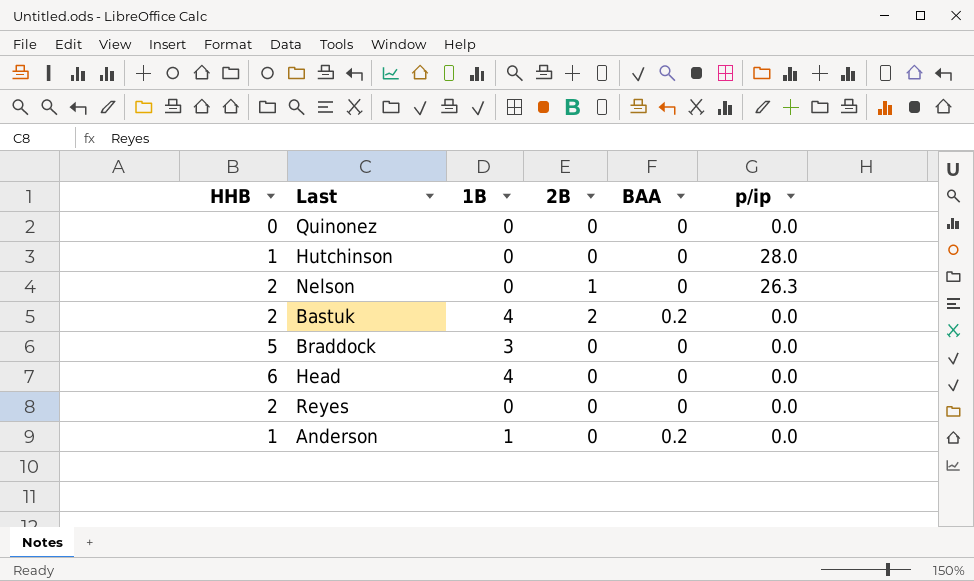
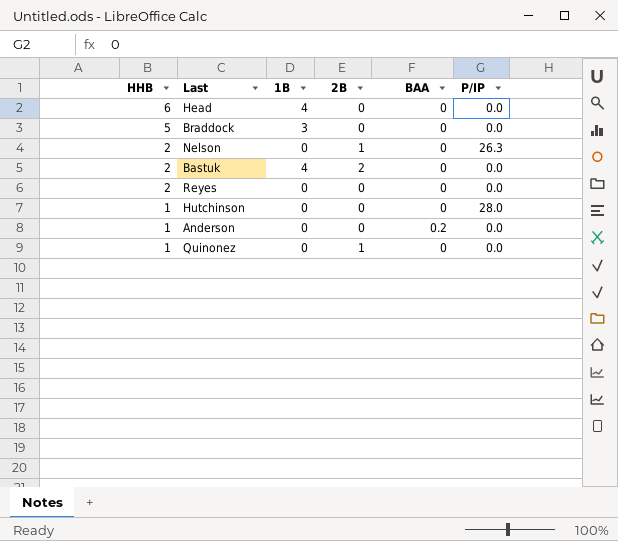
row order: none -> HHB descending
column name: p/ip -> P/IP
Bastuk | BAA: 0.2 -> 0
Anderson | 1B: 1 -> 0
Quinonez | HHB: 0 -> 1
Quinonez | 2B: 0 -> 1

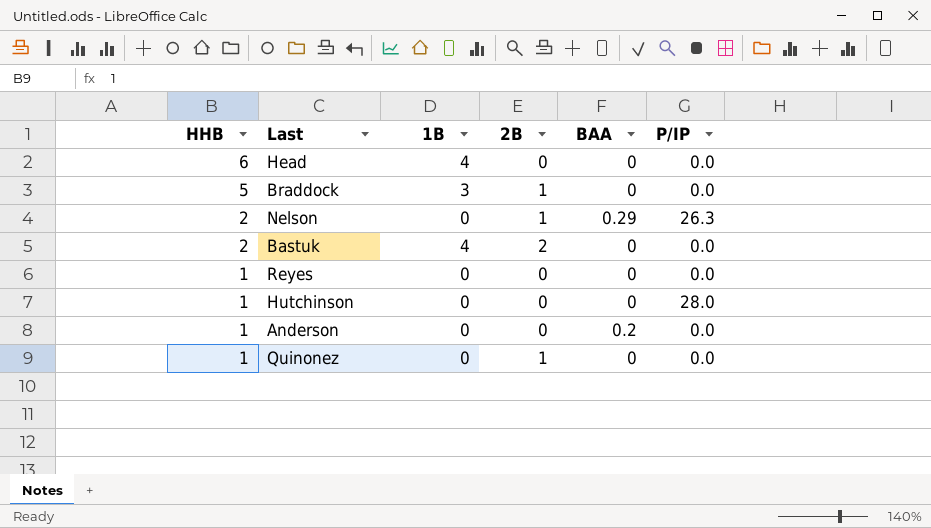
Braddock | 2B: 0 -> 1
Nelson | BAA: 0 -> 0.29
Reyes | HHB: 2 -> 1

